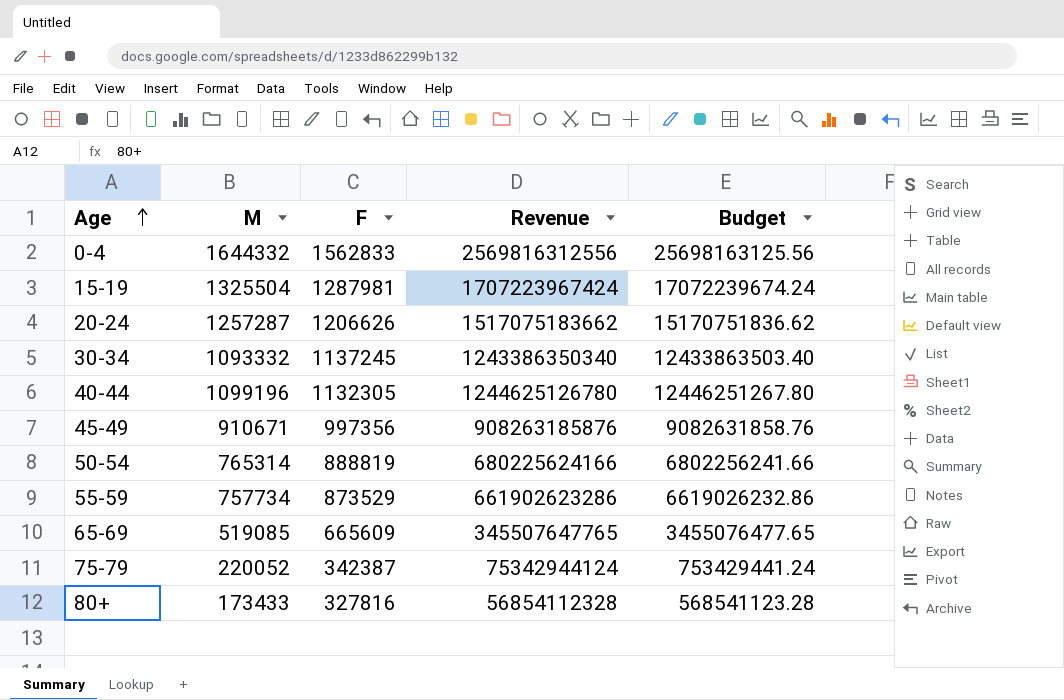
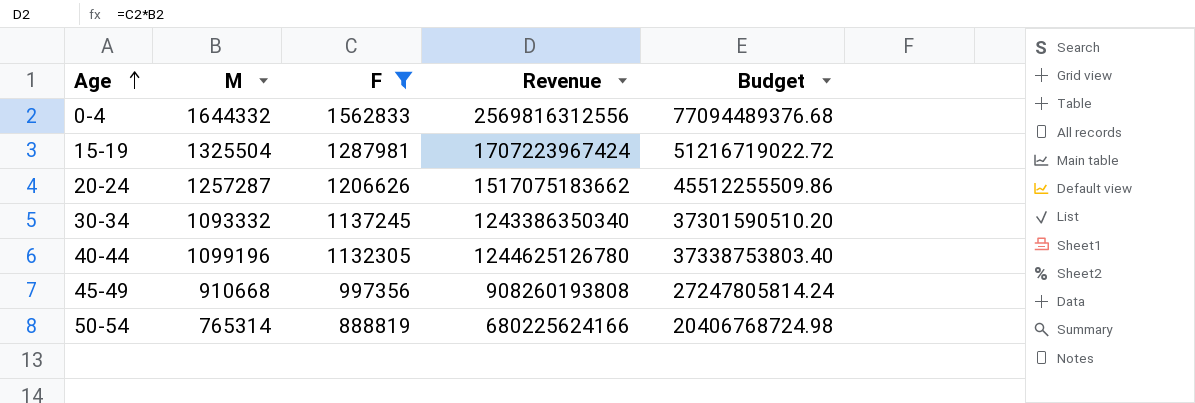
filter: none -> F >= 888819
column Budget | formula: [Revenue] * 0.01 -> [Revenue] * 0.03
45-49 | M: 910671 -> 910668
45-49 | Revenue: 908263185876 -> 908260193808

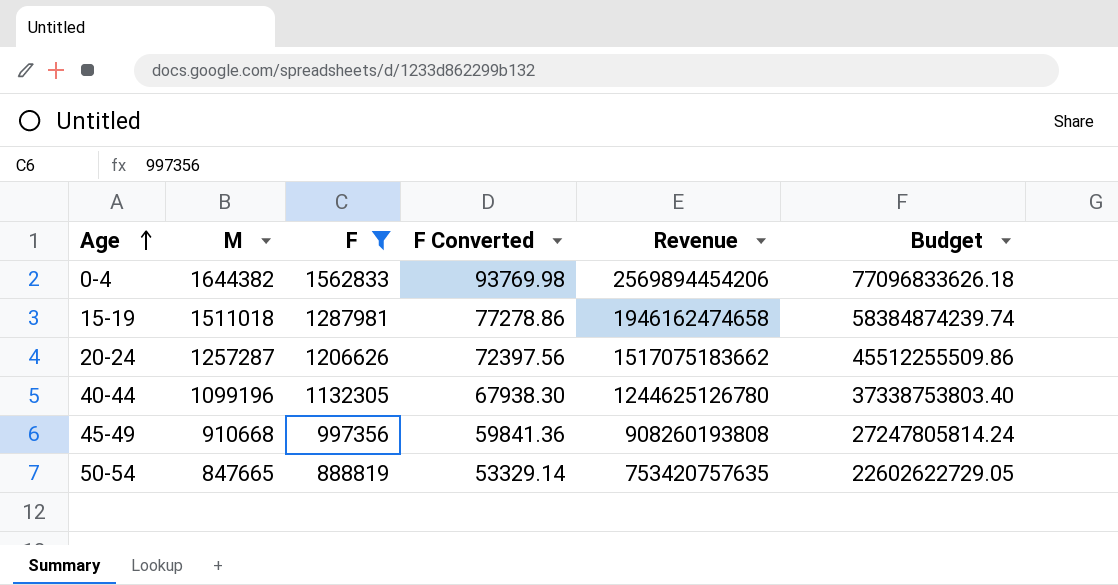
column F Converted | formula: none -> [F] * 0.06
row 30-34: 1093332 | 1137245 | 1243386350340 | 37301590510.20 -> none
0-4 | M: 1644332 -> 1644382
0-4 | Revenue: 2569816312556 -> 2569894454206
0-4 | Budget: 77094489376.68 -> 77096833626.18
15-19 | M: 1325504 -> 1511018
15-19 | Revenue: 1707223967424 -> 1946162474658
15-19 | Budget: 51216719022.72 -> 58384874239.74
50-54 | M: 765314 -> 847665
50-54 | Revenue: 680225624166 -> 753420757635
50-54 | Budget: 20406768724.98 -> 22602622729.05

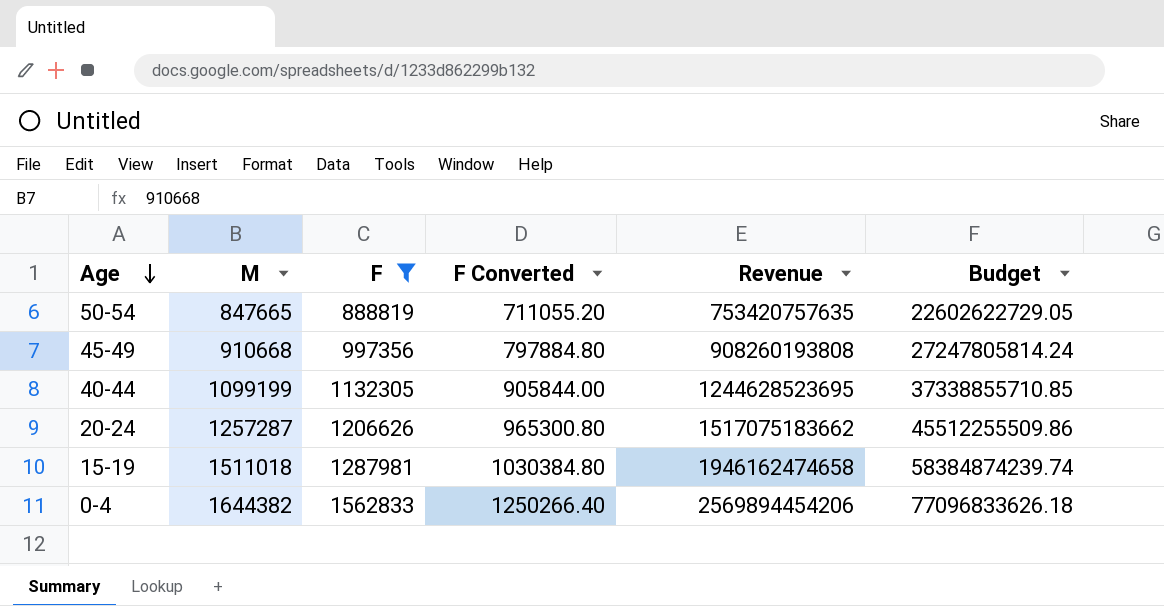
row order: Age ascending -> Age descending
column F Converted | formula: [F] * 0.06 -> [F] * 0.8
40-44 | M: 1099196 -> 1099199
40-44 | Revenue: 1244625126780 -> 1244628523695
40-44 | Budget: 37338753803.40 -> 37338855710.85

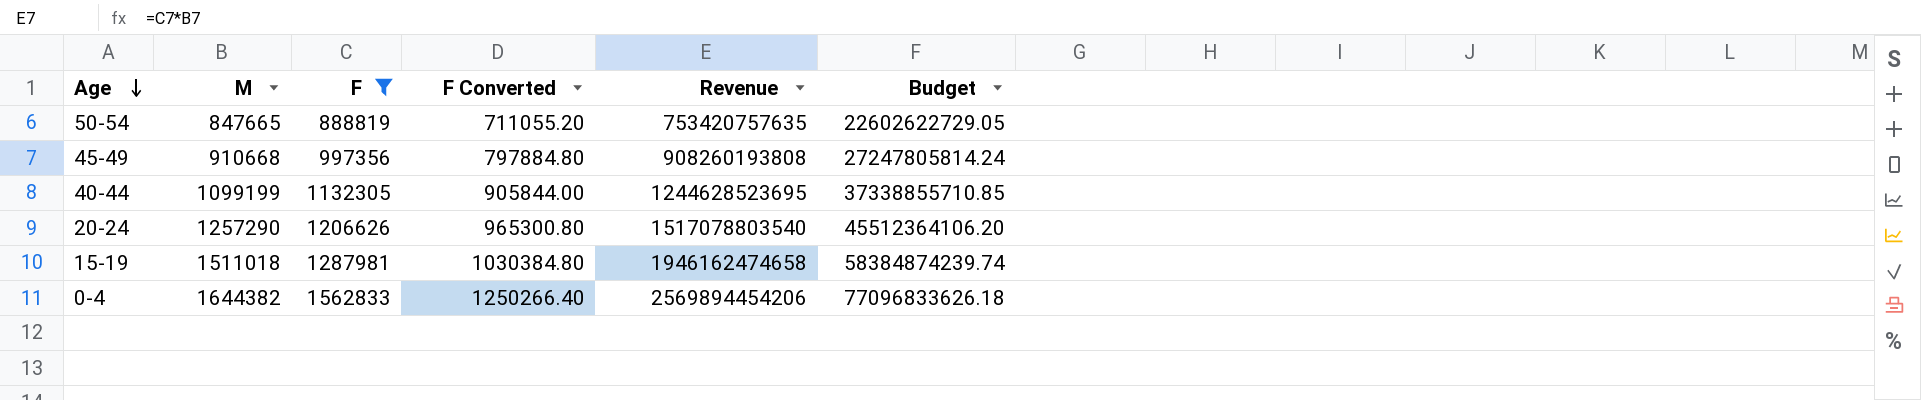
20-24 | M: 1257287 -> 1257290
20-24 | Revenue: 1517075183662 -> 1517078803540
20-24 | Budget: 45512255509.86 -> 45512364106.20

